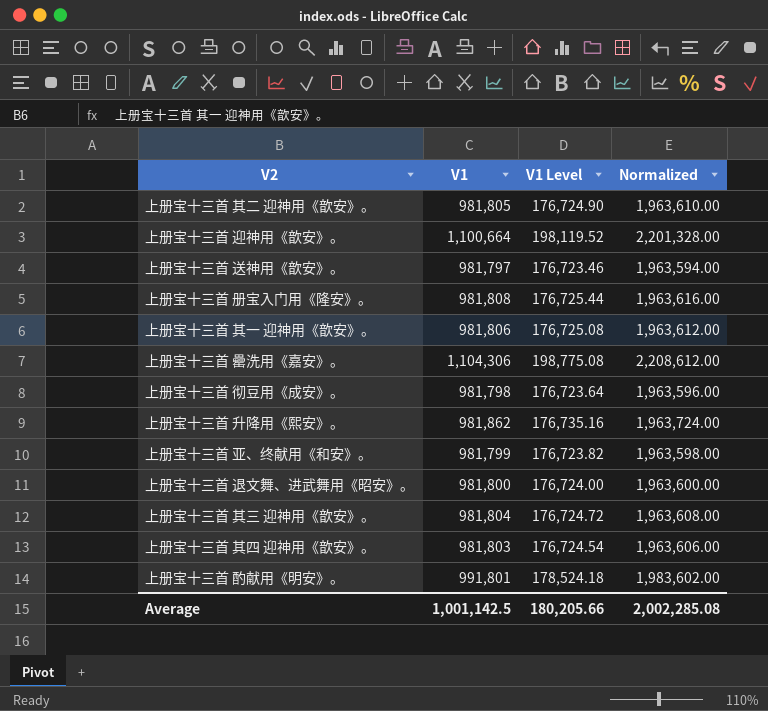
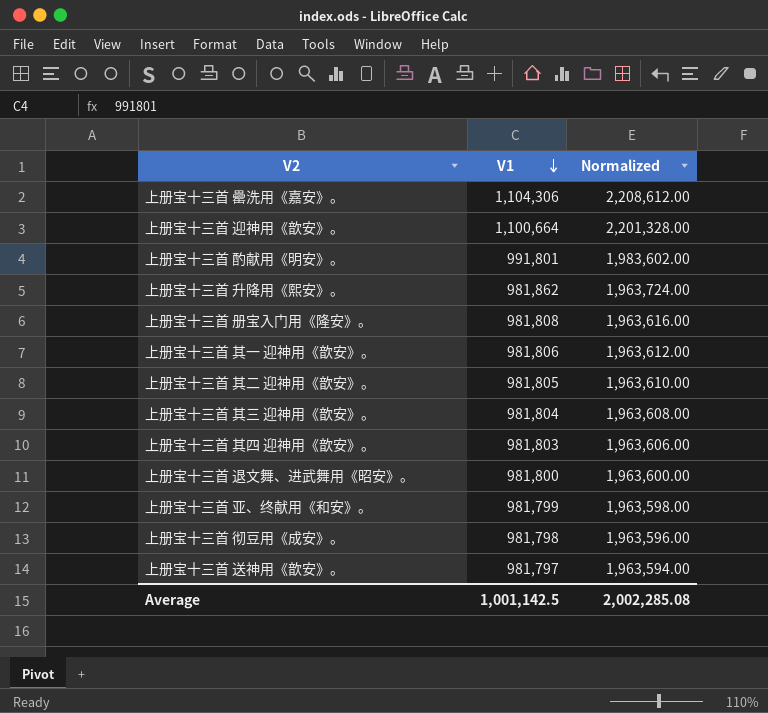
row order: none -> V1 descending
column V1 Level | formula: [V1] * 0.18 -> none

